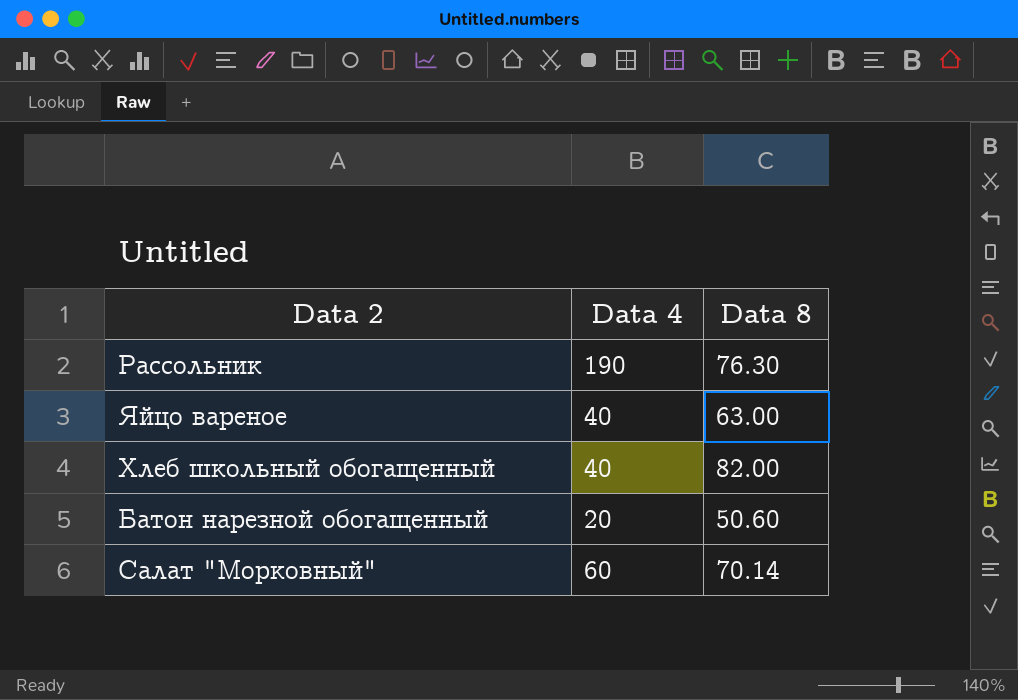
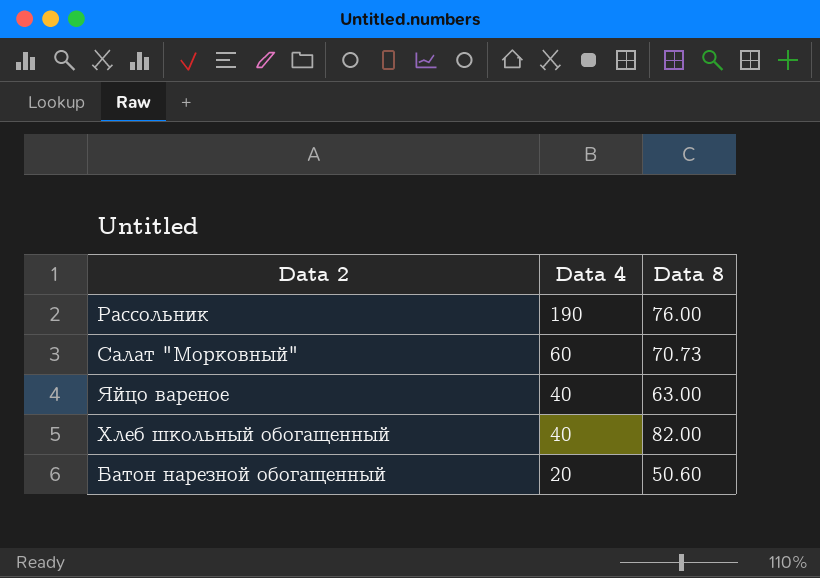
row order: none -> Data 4 descending
Рассольник | Data 8: 76.30 -> 76.00
Салат "Морковный" | Data 8: 70.14 -> 70.73

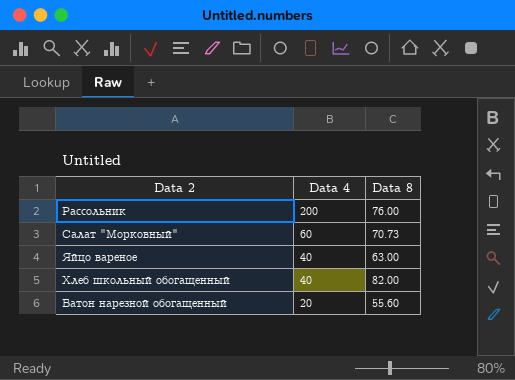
Рассольник | Data 4: 190 -> 200
Батон нарезной обогащенный | Data 8: 50.60 -> 55.60

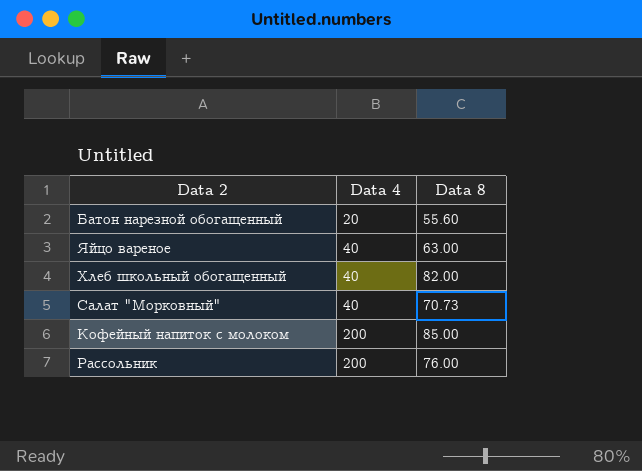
row order: Data 4 descending -> Data 4 ascending
Салат "Морковный" | Data 4: 60 -> 40
row Кофейный напиток с молоком: none -> 200 | 85.00

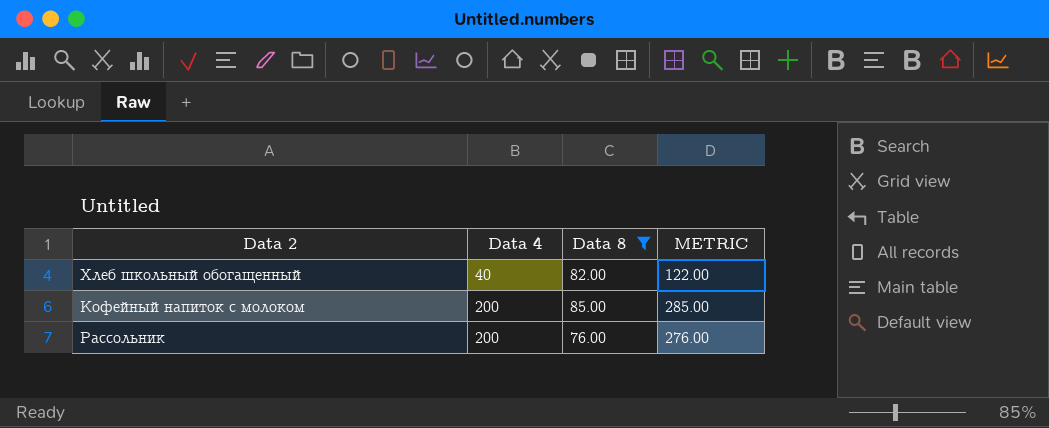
filter: none -> Data 8 >= 76.00
column METRIC | formula: none -> [Data 4] + [Data 8]

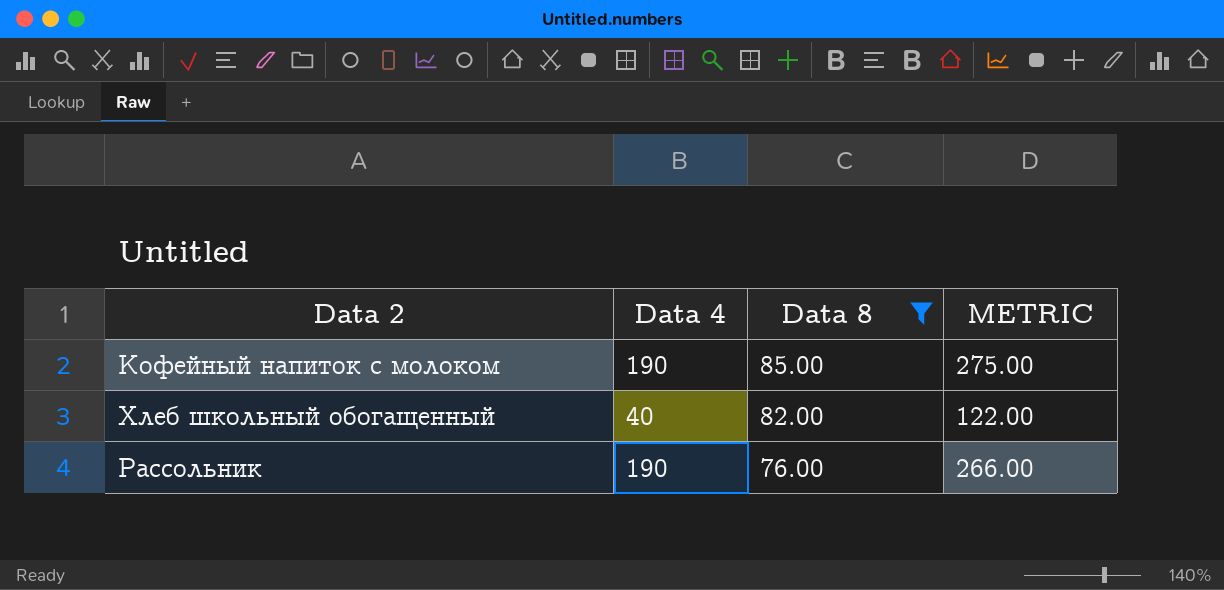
row order: Data 4 ascending -> Data 8 descending
Кофейный напиток с молоком | Data 4: 200 -> 190
Кофейный напиток с молоком | METRIC: 285.00 -> 275.00
Рассольник | Data 4: 200 -> 190
Рассольник | METRIC: 276.00 -> 266.00

